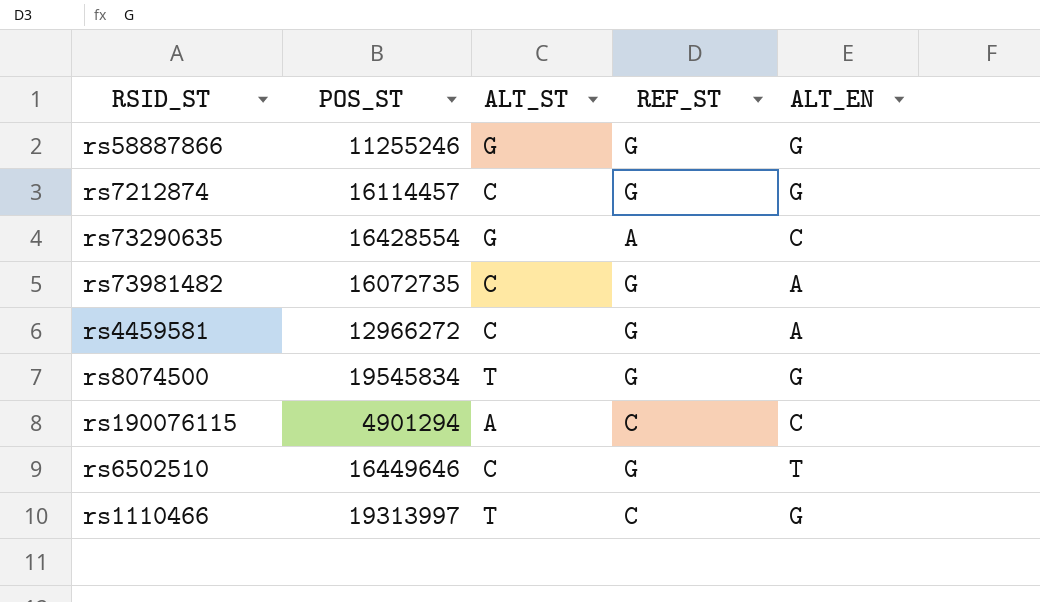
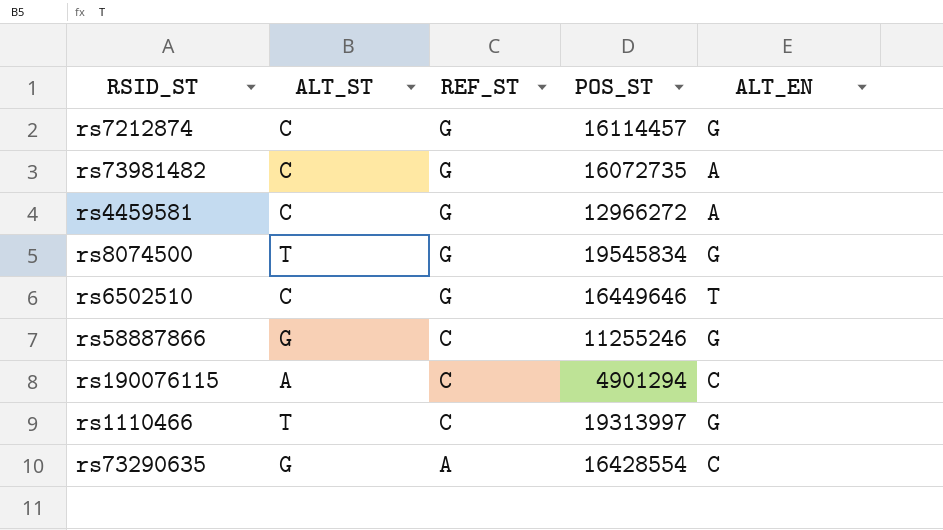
row order: none -> REF_ST descending
column POS_ST | position: 2 -> 4
rs58887866 | REF_ST: G -> C

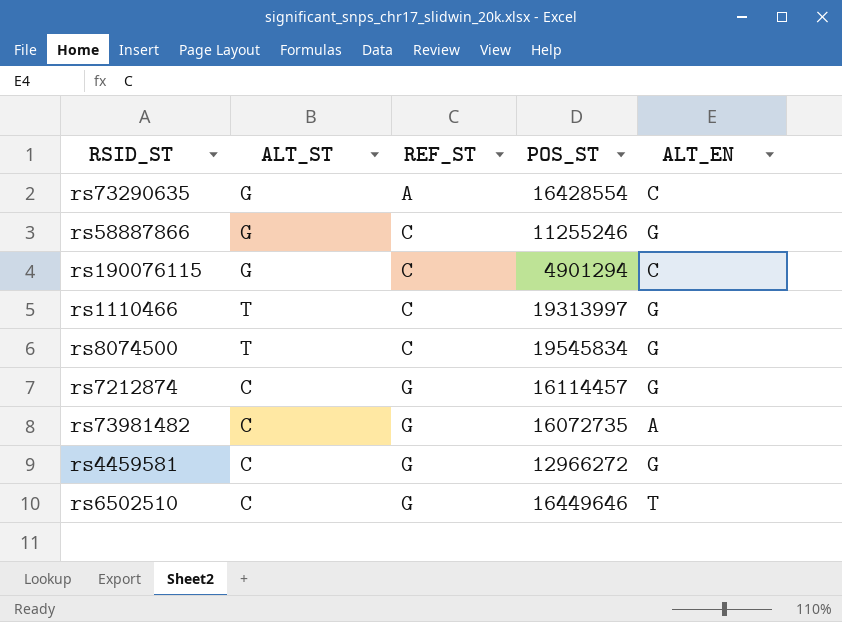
row order: REF_ST descending -> REF_ST ascending
rs190076115 | ALT_ST: A -> G
rs8074500 | REF_ST: G -> C
rs4459581 | ALT_EN: A -> G

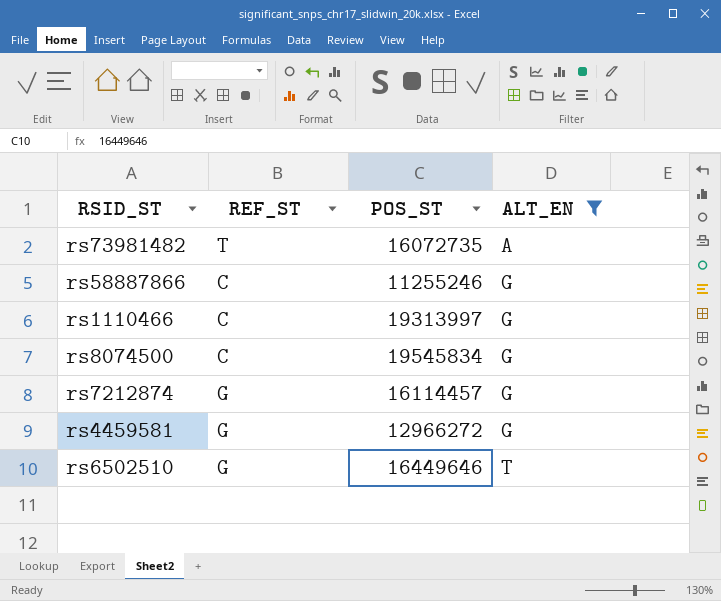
filter: none -> ALT_EN != C
row order: REF_ST ascending -> ALT_EN ascending
column ALT_ST | position: 2 -> none
rs73981482 | REF_ST: G -> T

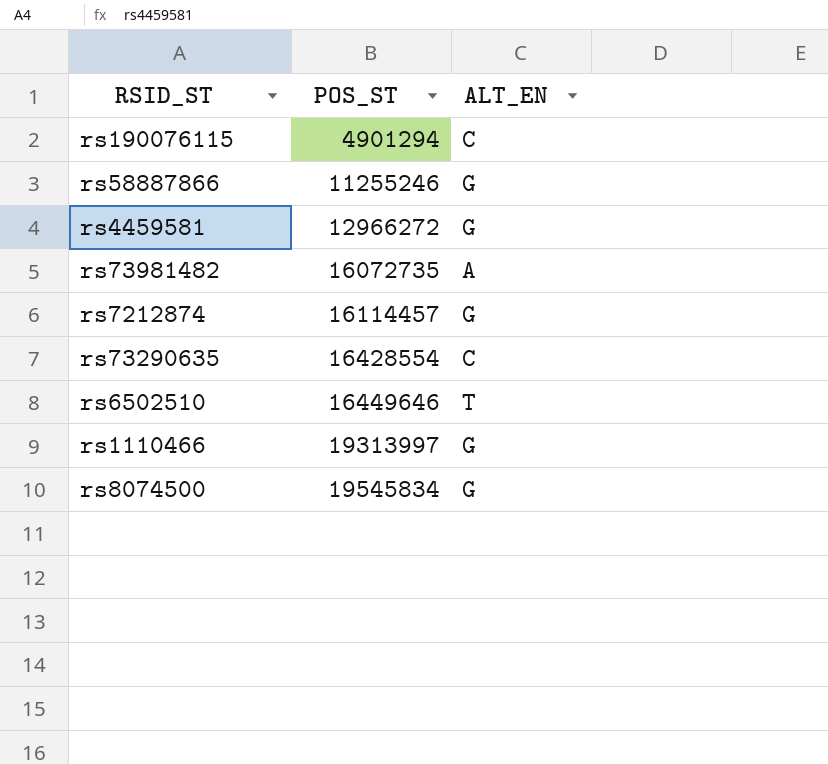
filter: ALT_EN != C -> none
row order: ALT_EN ascending -> POS_ST ascending
column REF_ST | position: 2 -> none

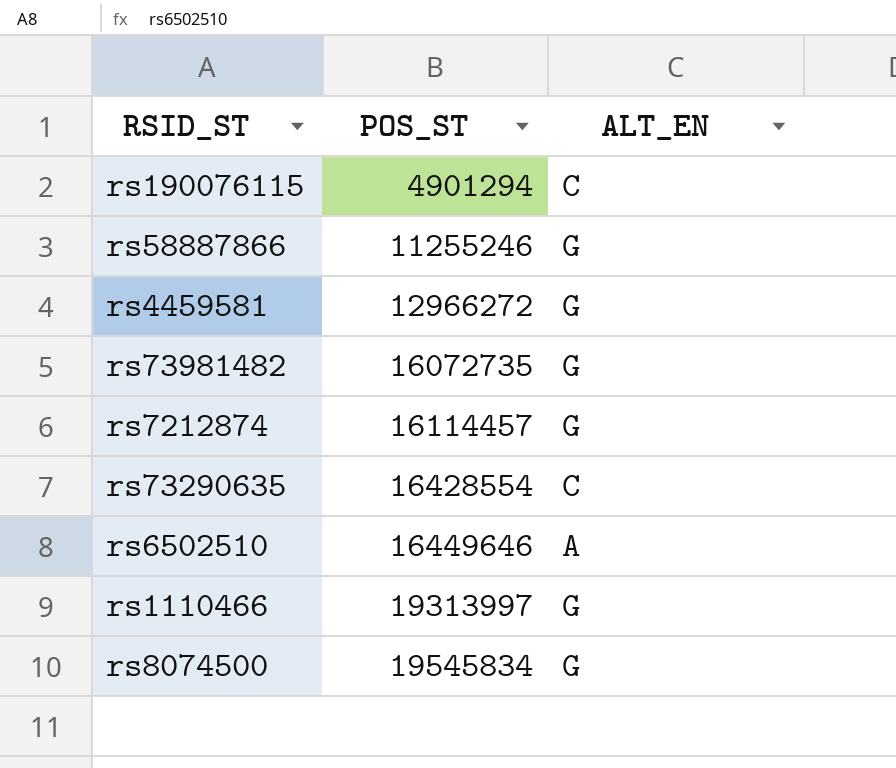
rs73981482 | ALT_EN: A -> G
rs6502510 | ALT_EN: T -> A

